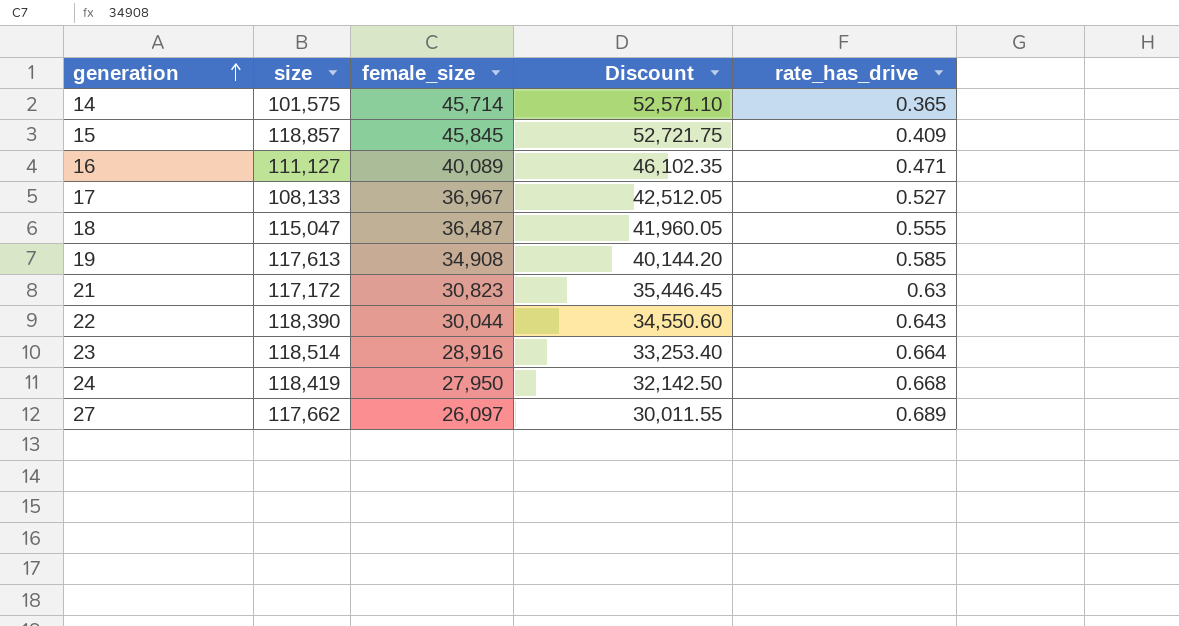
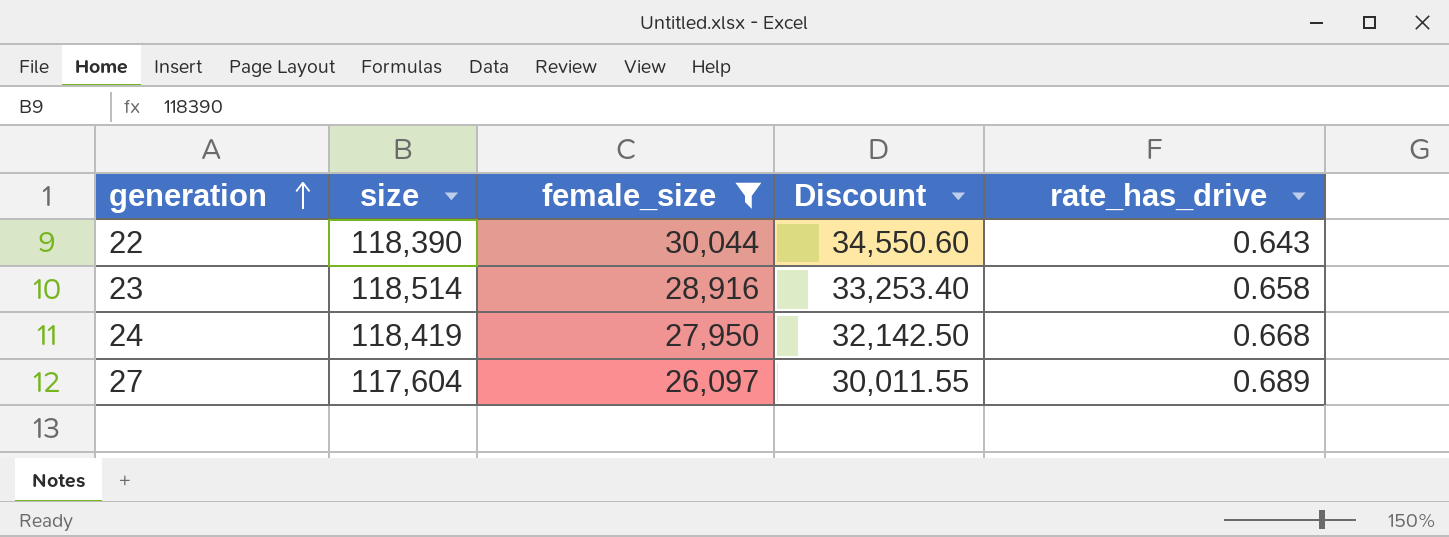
filter: none -> female_size <= 30,044
23 | rate_has_drive: 0.664 -> 0.658
27 | size: 117,662 -> 117,604

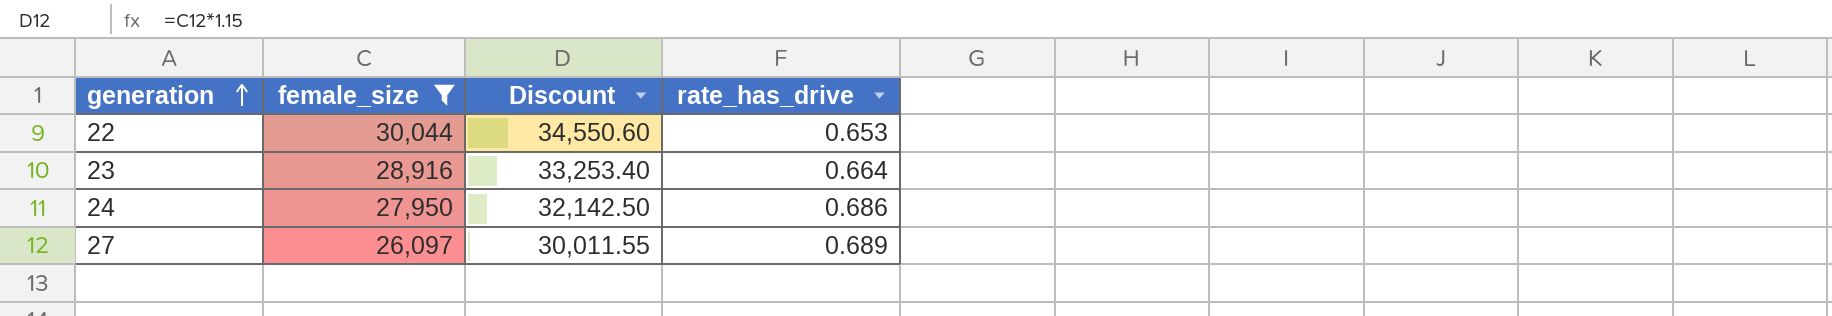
column size | position: 2 -> none
22 | rate_has_drive: 0.643 -> 0.653
23 | rate_has_drive: 0.658 -> 0.664
24 | rate_has_drive: 0.668 -> 0.686

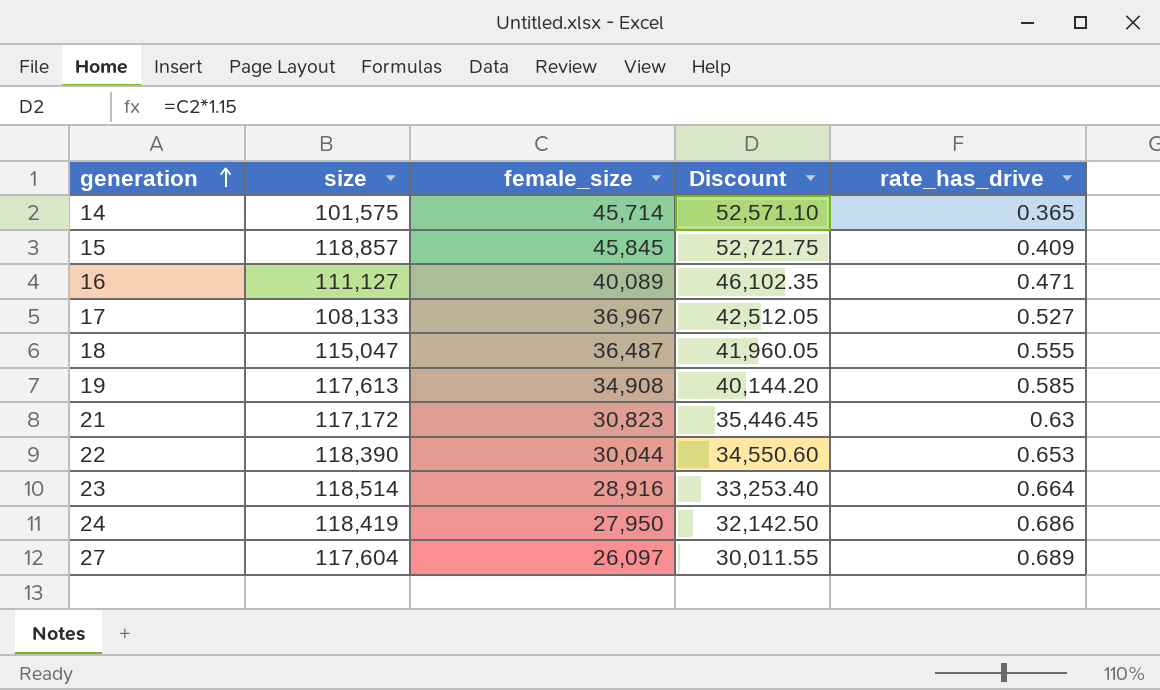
filter: female_size <= 30,044 -> none
column size | position: none -> 2

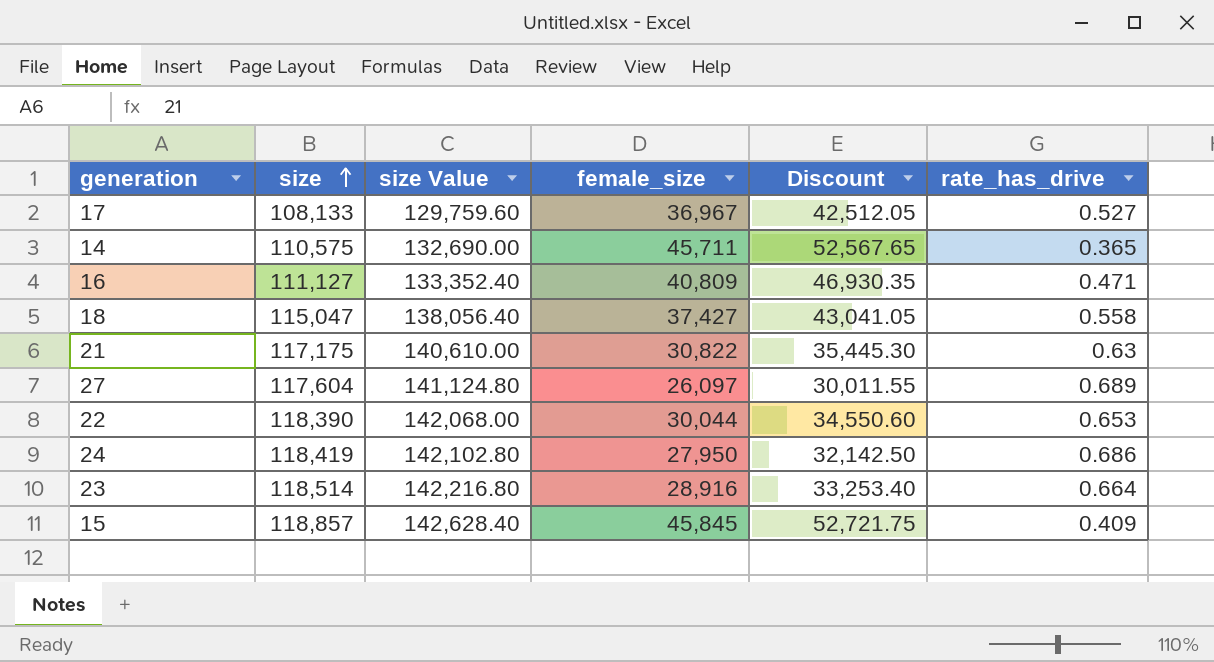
row order: generation ascending -> size ascending
column size Value | formula: none -> [size] * 1.2
row 19: 117,613 | 34,908 | 40,144.20 | 0.585 -> none
14 | size: 101,575 -> 110,575
14 | female_size: 45,714 -> 45,711
14 | Discount: 52,571.10 -> 52,567.65
16 | female_size: 40,089 -> 40,809
16 | Discount: 46,102.35 -> 46,930.35
18 | female_size: 36,487 -> 37,427
18 | Discount: 41,960.05 -> 43,041.05
18 | rate_has_drive: 0.555 -> 0.558
21 | size: 117,172 -> 117,175
21 | female_size: 30,823 -> 30,822
21 | Discount: 35,446.45 -> 35,445.30

